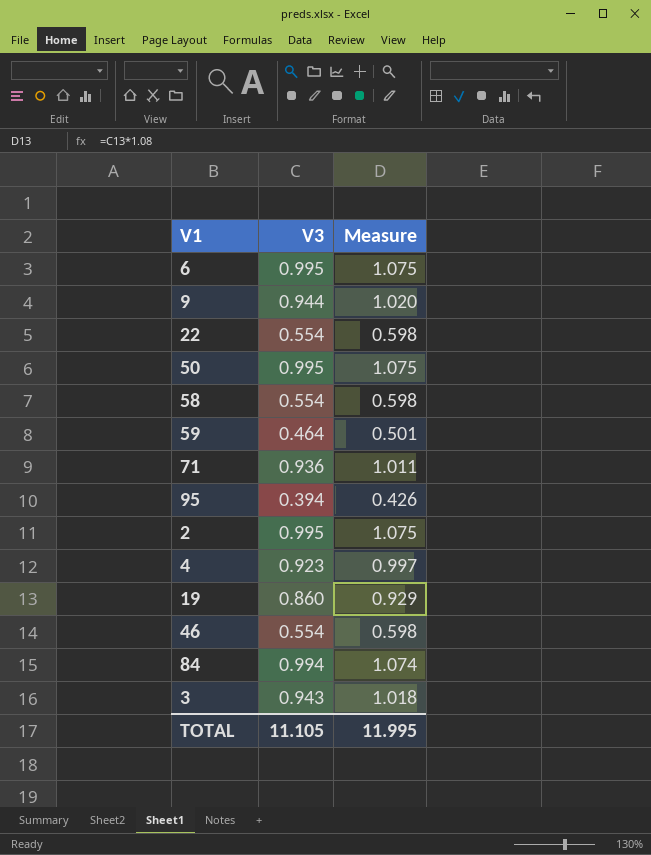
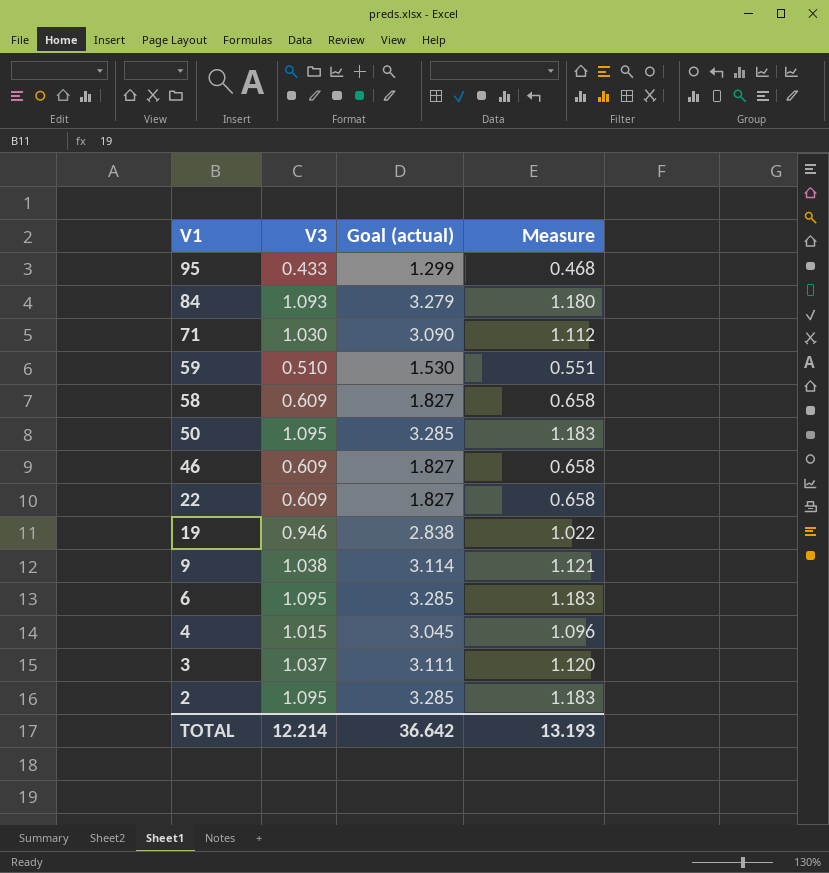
row order: none -> V1 descending
column Goal (actual) | formula: none -> [V3] * 3
95 | V3: 0.394 -> 0.433
95 | Measure: 0.426 -> 0.468
84 | V3: 0.994 -> 1.093
84 | Measure: 1.074 -> 1.180
71 | V3: 0.936 -> 1.030
71 | Measure: 1.011 -> 1.112
59 | V3: 0.464 -> 0.510
59 | Measure: 0.501 -> 0.551
58 | V3: 0.554 -> 0.609
58 | Measure: 0.598 -> 0.658
50 | V3: 0.995 -> 1.095
50 | Measure: 1.075 -> 1.183
46 | V3: 0.554 -> 0.609
46 | Measure: 0.598 -> 0.658
22 | V3: 0.554 -> 0.609
22 | Measure: 0.598 -> 0.658
19 | V3: 0.860 -> 0.946
19 | Measure: 0.929 -> 1.022
9 | V3: 0.944 -> 1.038
9 | Measure: 1.020 -> 1.121
6 | V3: 0.995 -> 1.095
6 | Measure: 1.075 -> 1.183
4 | V3: 0.923 -> 1.015
4 | Measure: 0.997 -> 1.096
3 | V3: 0.943 -> 1.037
3 | Measure: 1.018 -> 1.120
2 | V3: 0.995 -> 1.095
2 | Measure: 1.075 -> 1.183
TOTAL | V3: 11.105 -> 12.214
TOTAL | Measure: 11.995 -> 13.193

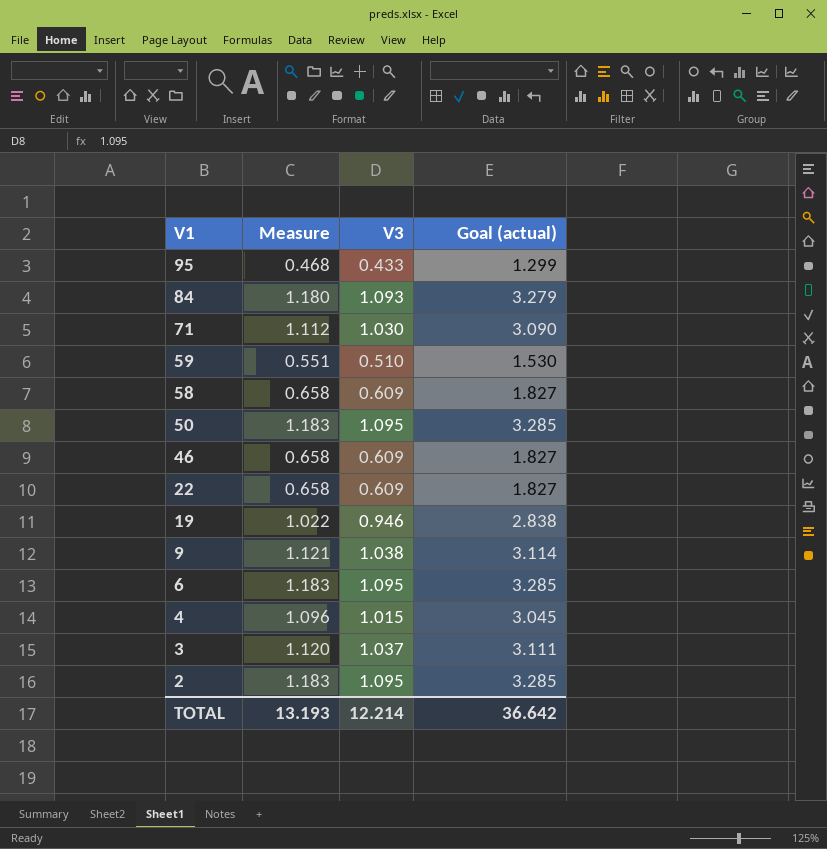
column Measure | position: 4 -> 2

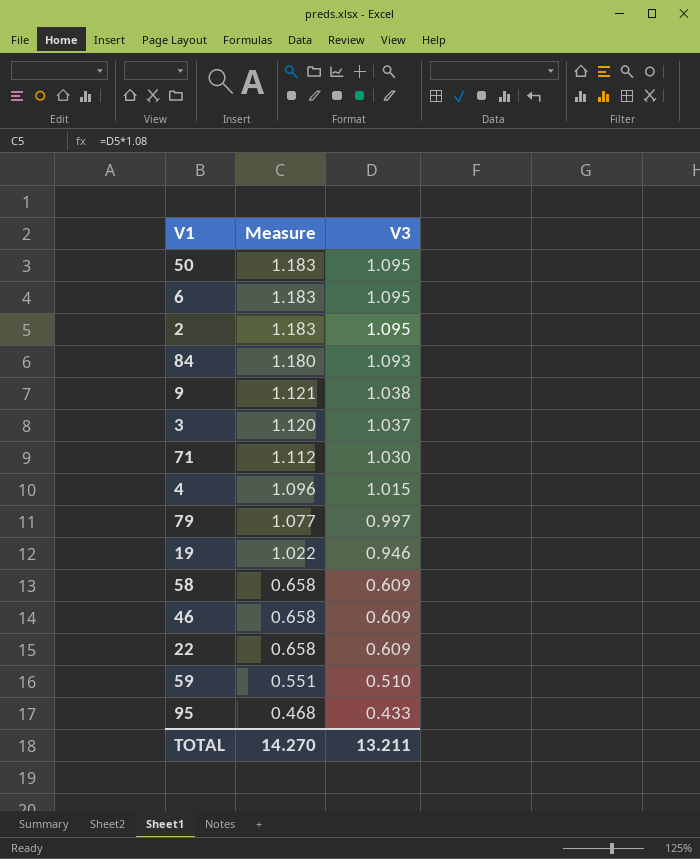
row order: V1 descending -> Measure descending
column Goal (actual) | formula: [V3] * 3 -> none
row 79: none -> 1.077 | 0.997
TOTAL | Measure: 13.193 -> 14.270
TOTAL | V3: 12.214 -> 13.211

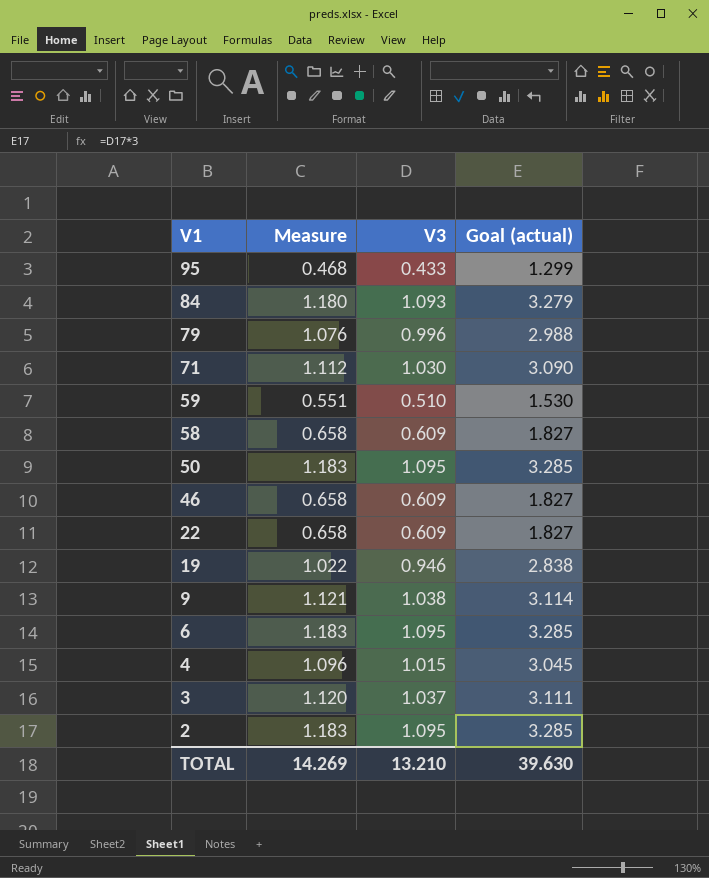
row order: Measure descending -> V1 descending
column Goal (actual) | formula: none -> [V3] * 3
79 | Measure: 1.077 -> 1.076
79 | V3: 0.997 -> 0.996
TOTAL | Measure: 14.270 -> 14.269
TOTAL | V3: 13.211 -> 13.210

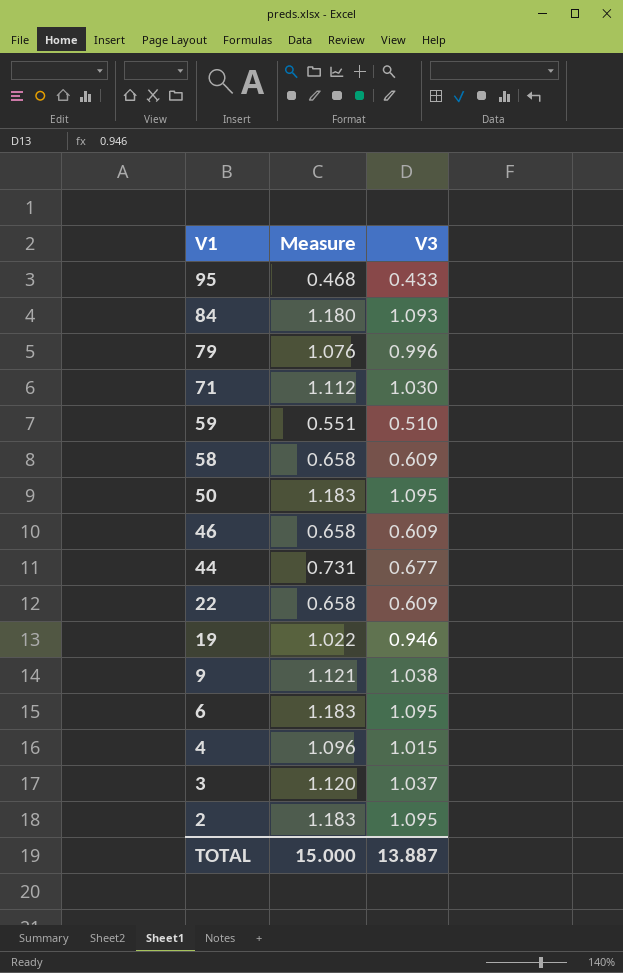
column Goal (actual) | formula: [V3] * 3 -> none
row 44: none -> 0.731 | 0.677
TOTAL | Measure: 14.269 -> 15.000
TOTAL | V3: 13.210 -> 13.887

